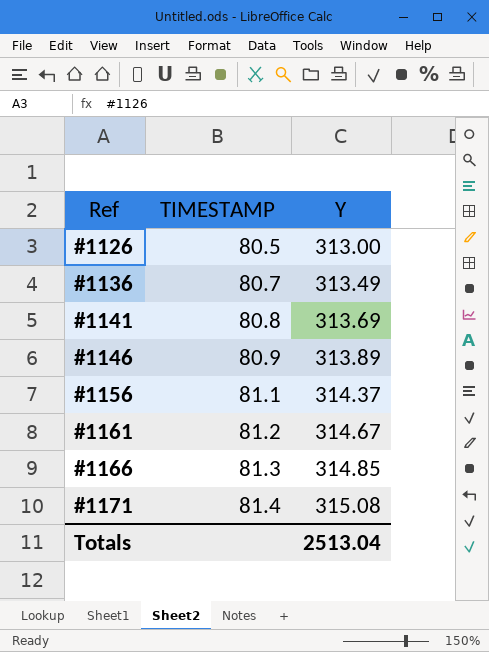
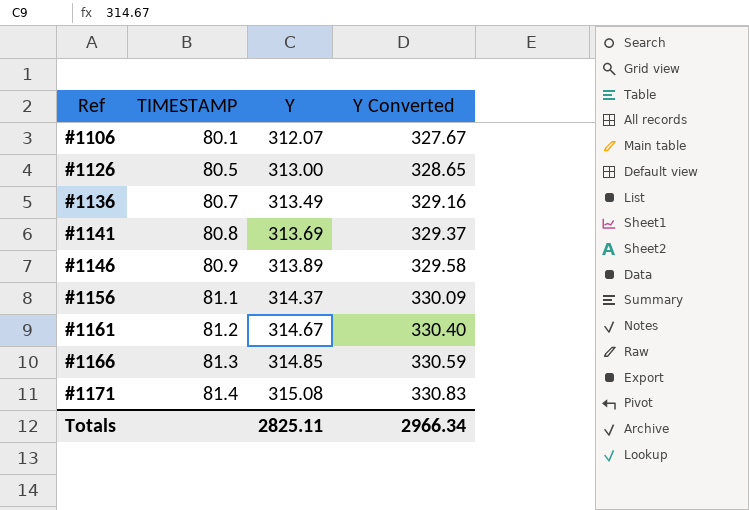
column Y Converted | formula: none -> [Y] * 1.05
row #1106: none -> 80.1 | 312.07 | 327.67
Totals | Y: 2513.04 -> 2825.11

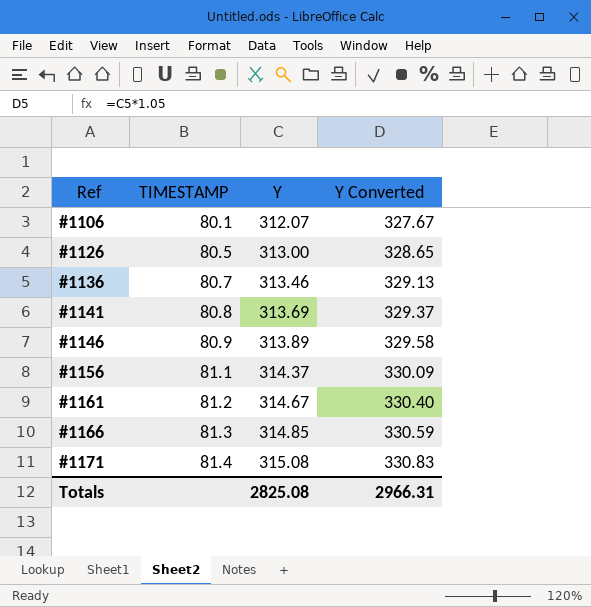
#1136 | Y: 313.49 -> 313.46
#1136 | Y Converted: 329.16 -> 329.13
Totals | Y: 2825.11 -> 2825.08
Totals | Y Converted: 2966.34 -> 2966.31

